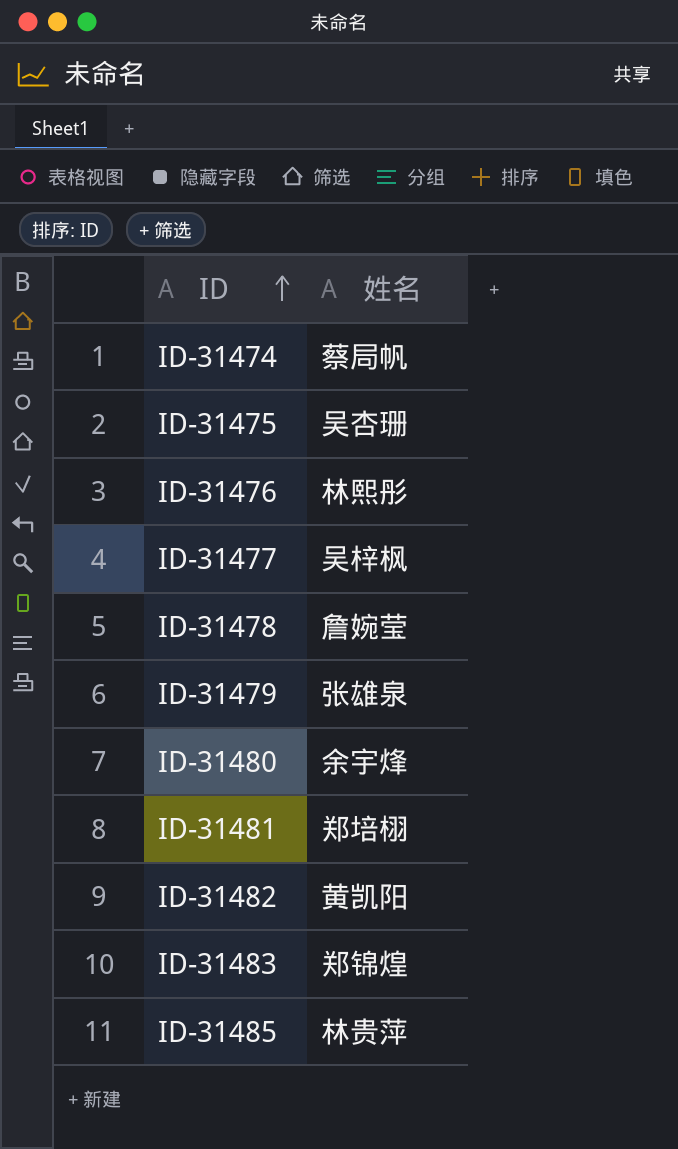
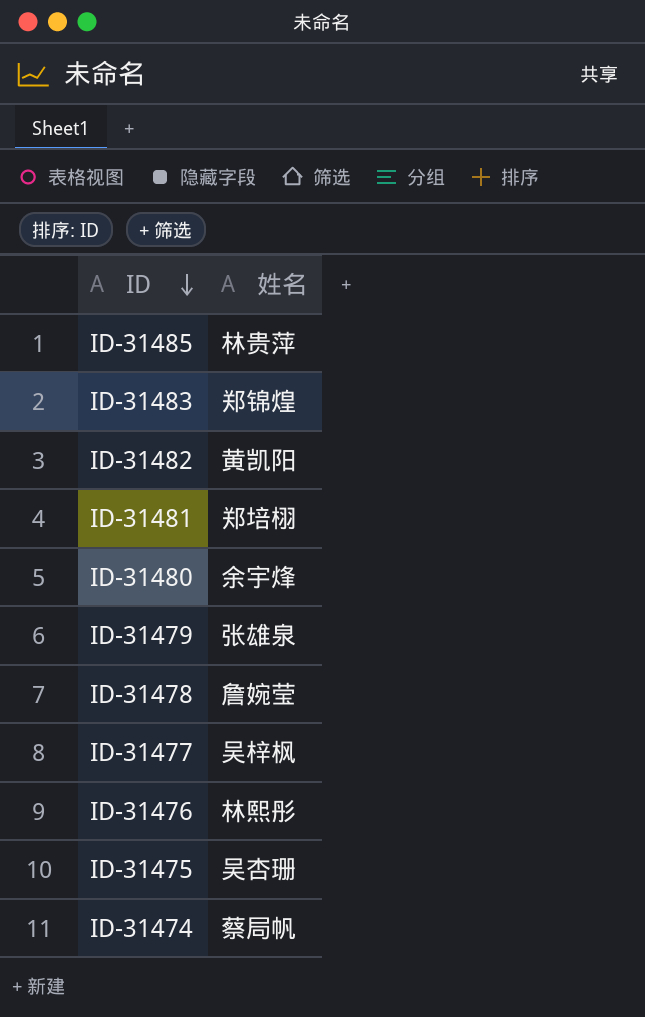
row order: ID ascending -> ID descending

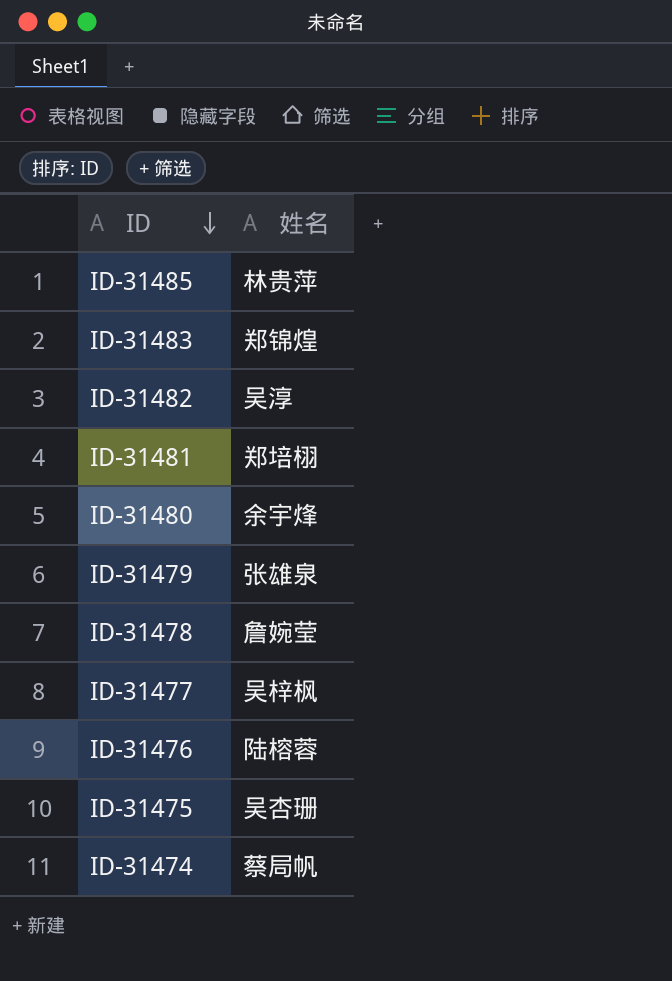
ID-31482 | 姓名: 黄凯阳 -> 吴淳
ID-31476 | 姓名: 林熙彤 -> 陆榕蓉

